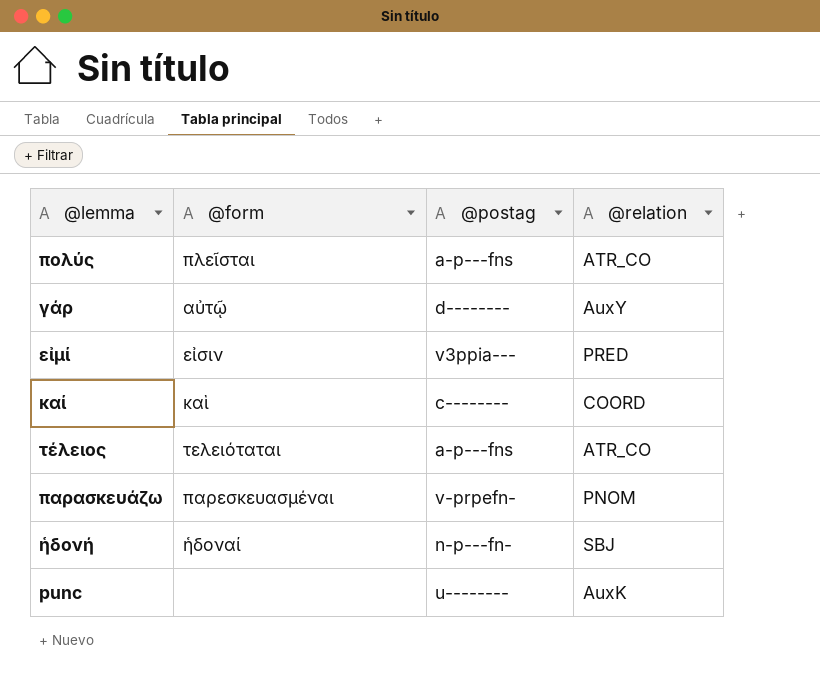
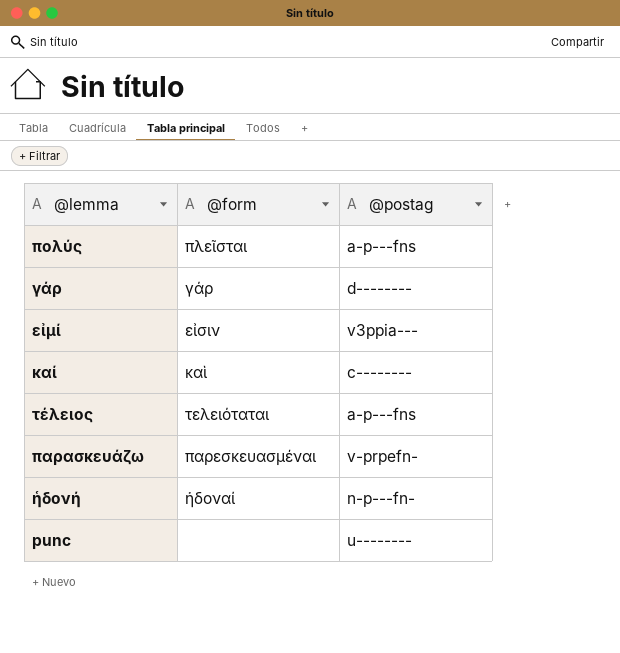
column @relation | position: 4 -> none
γάρ | @form: αὐτῷ -> γάρ

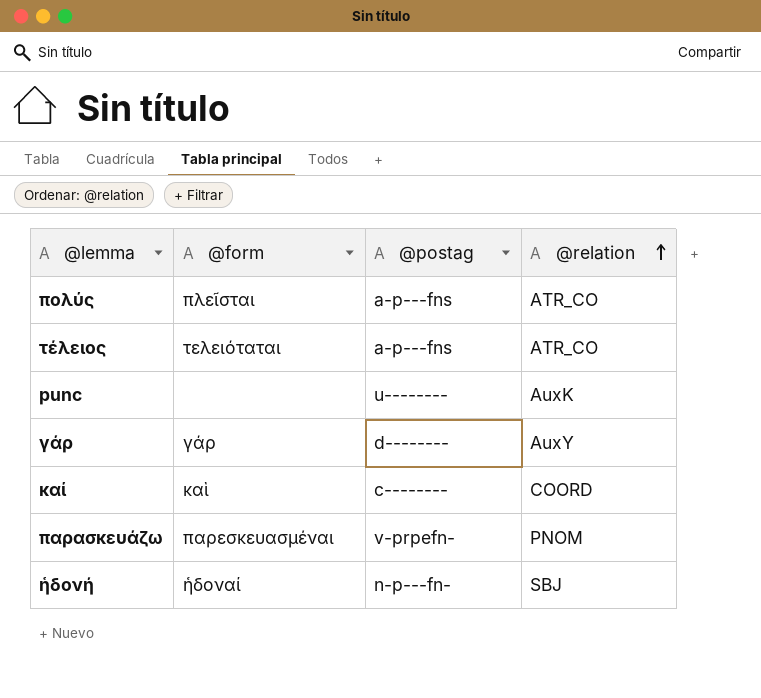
row order: none -> @relation ascending
column @relation | position: none -> 4
row εἰμί: εἰσιν | v3ppia--- -> none

